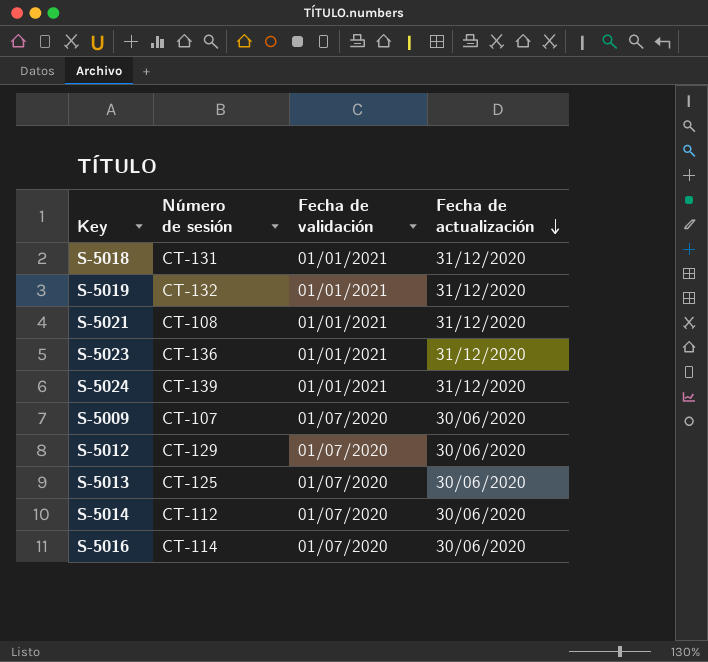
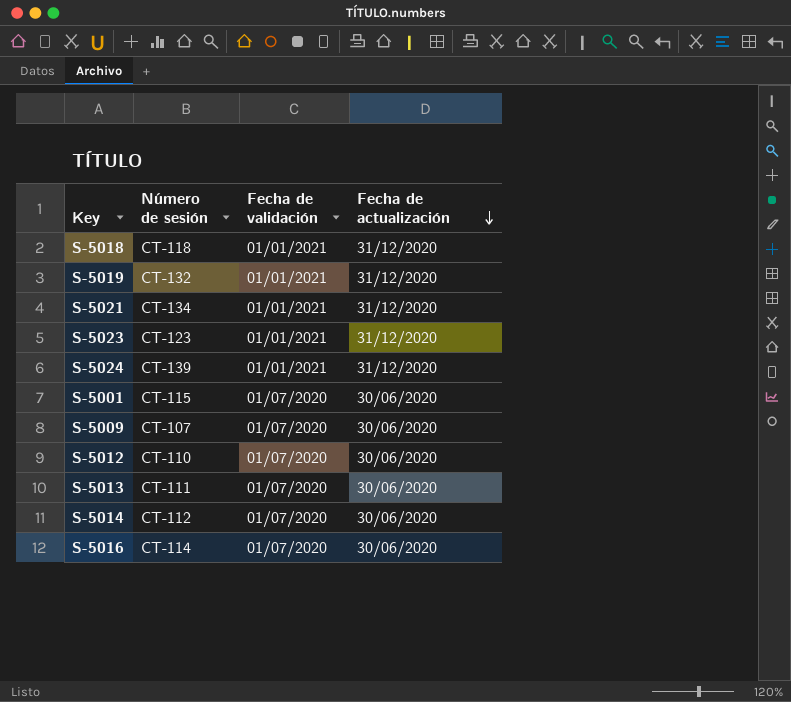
S-5018 | Número de sesión: CT-131 -> CT-118
S-5021 | Número de sesión: CT-108 -> CT-134
S-5023 | Número de sesión: CT-136 -> CT-123
row S-5001: none -> CT-115 | 01/07/2020 | 30/06/2020
S-5012 | Número de sesión: CT-129 -> CT-110
S-5013 | Número de sesión: CT-125 -> CT-111

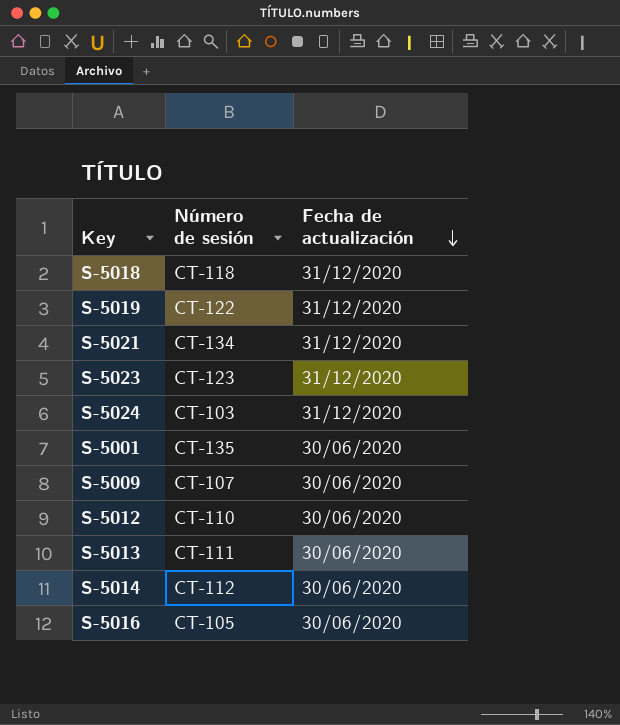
column Fecha de validación | position: 3 -> none
S-5019 | Número de sesión: CT-132 -> CT-122
S-5024 | Número de sesión: CT-139 -> CT-103
S-5001 | Número de sesión: CT-115 -> CT-135
S-5016 | Número de sesión: CT-114 -> CT-105

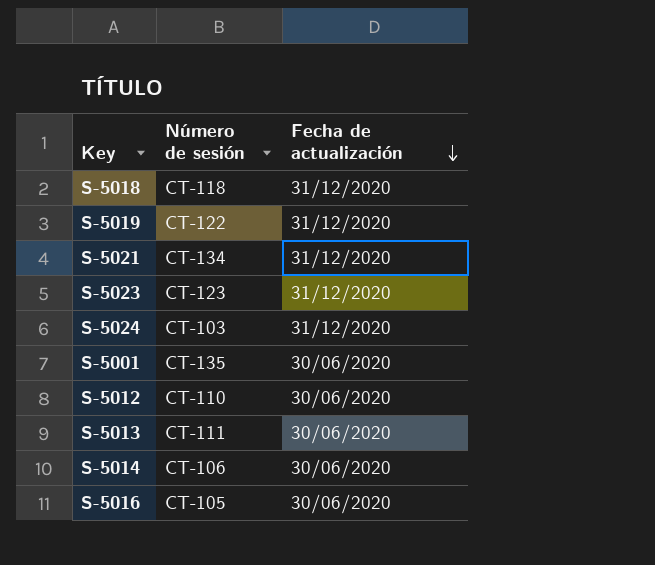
row S-5009: CT-107 | 30/06/2020 -> none
S-5014 | Número de sesión: CT-112 -> CT-106

